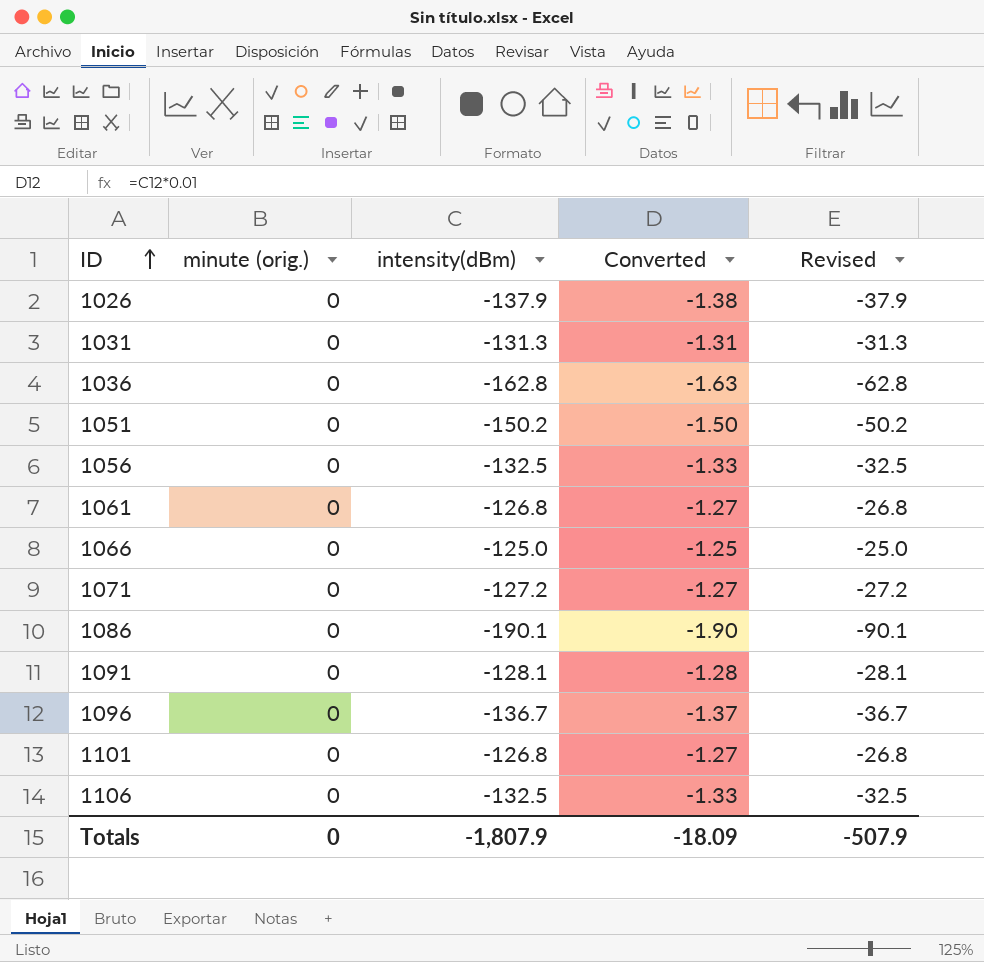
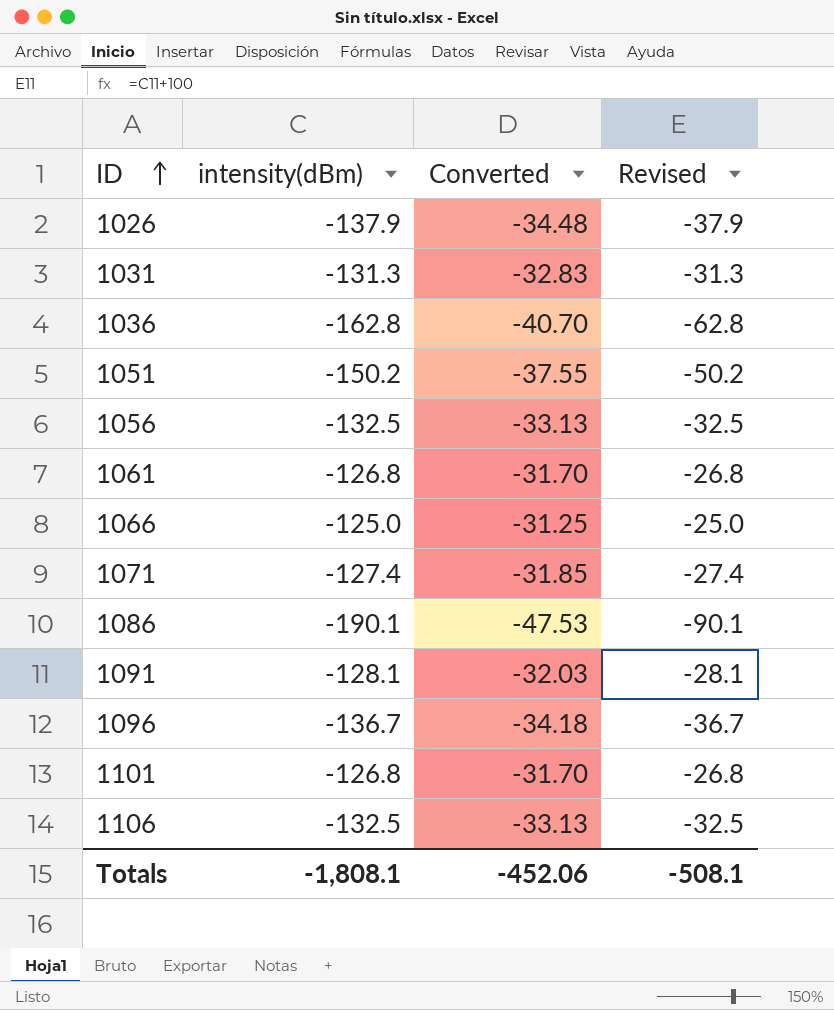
column minute (orig.) | position: 2 -> none
column Converted | formula: [intensity(dBm)] * 0.01 -> [intensity(dBm)] * 0.25
1071 | intensity(dBm): -127.2 -> -127.4
1071 | Revised: -27.2 -> -27.4
Totals | intensity(dBm): -1,807.9 -> -1,808.1
Totals | Converted: -18.09 -> -452.06
Totals | Revised: -507.9 -> -508.1

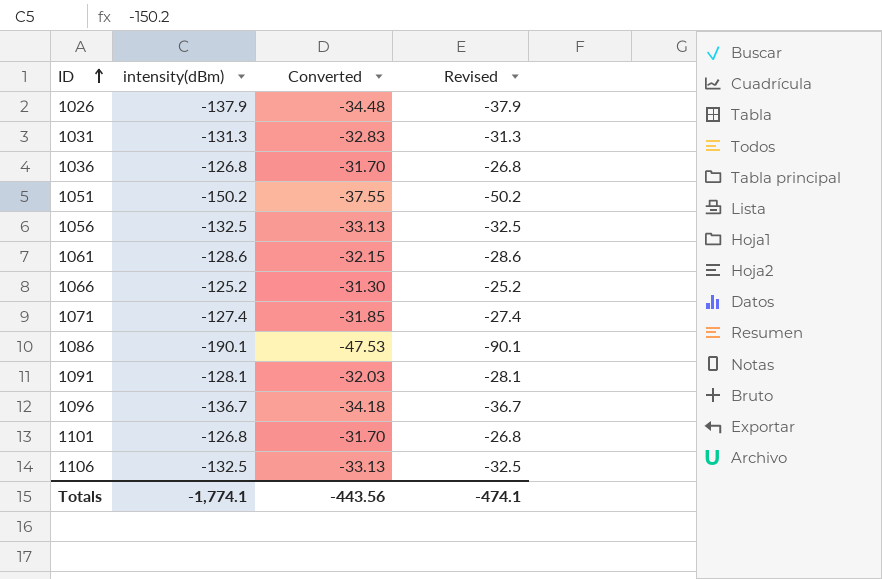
1036 | intensity(dBm): -162.8 -> -126.8
1036 | Converted: -40.70 -> -31.70
1036 | Revised: -62.8 -> -26.8
1061 | intensity(dBm): -126.8 -> -128.6
1061 | Converted: -31.70 -> -32.15
1061 | Revised: -26.8 -> -28.6
1066 | intensity(dBm): -125.0 -> -125.2
1066 | Converted: -31.25 -> -31.30
1066 | Revised: -25.0 -> -25.2
Totals | intensity(dBm): -1,808.1 -> -1,774.1
Totals | Converted: -452.06 -> -443.56
Totals | Revised: -508.1 -> -474.1

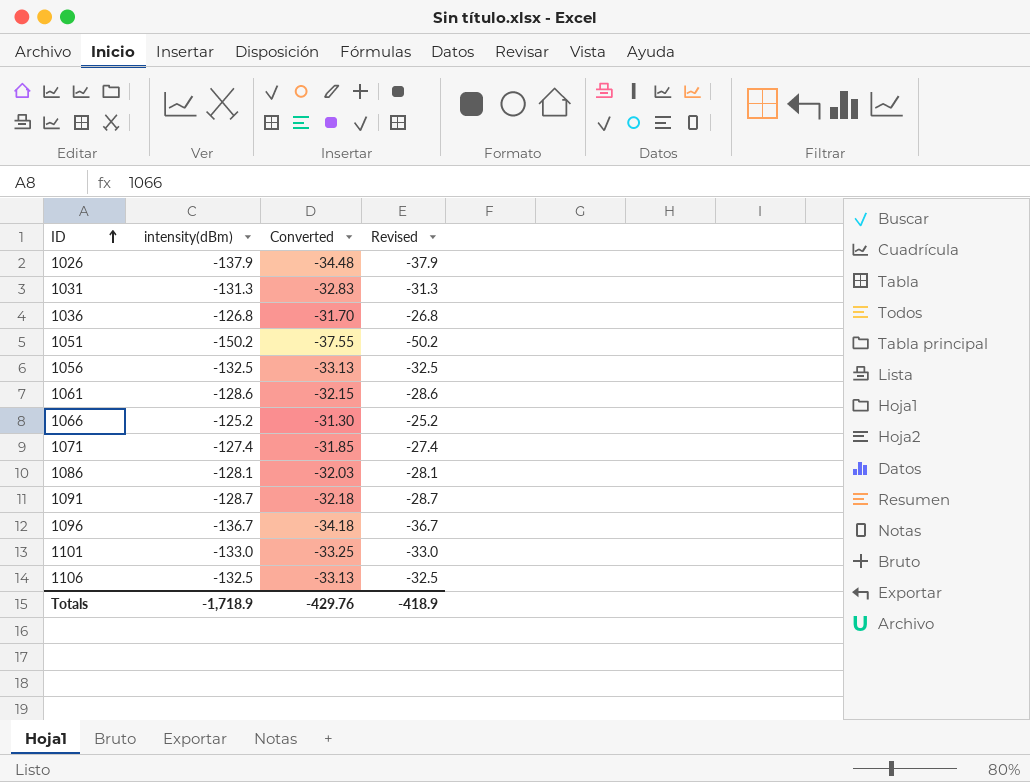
1086 | intensity(dBm): -190.1 -> -128.1
1086 | Converted: -47.53 -> -32.03
1086 | Revised: -90.1 -> -28.1
1091 | intensity(dBm): -128.1 -> -128.7
1091 | Converted: -32.03 -> -32.18
1091 | Revised: -28.1 -> -28.7
1101 | intensity(dBm): -126.8 -> -133.0
1101 | Converted: -31.70 -> -33.25
1101 | Revised: -26.8 -> -33.0
Totals | intensity(dBm): -1,774.1 -> -1,718.9
Totals | Converted: -443.56 -> -429.76
Totals | Revised: -474.1 -> -418.9

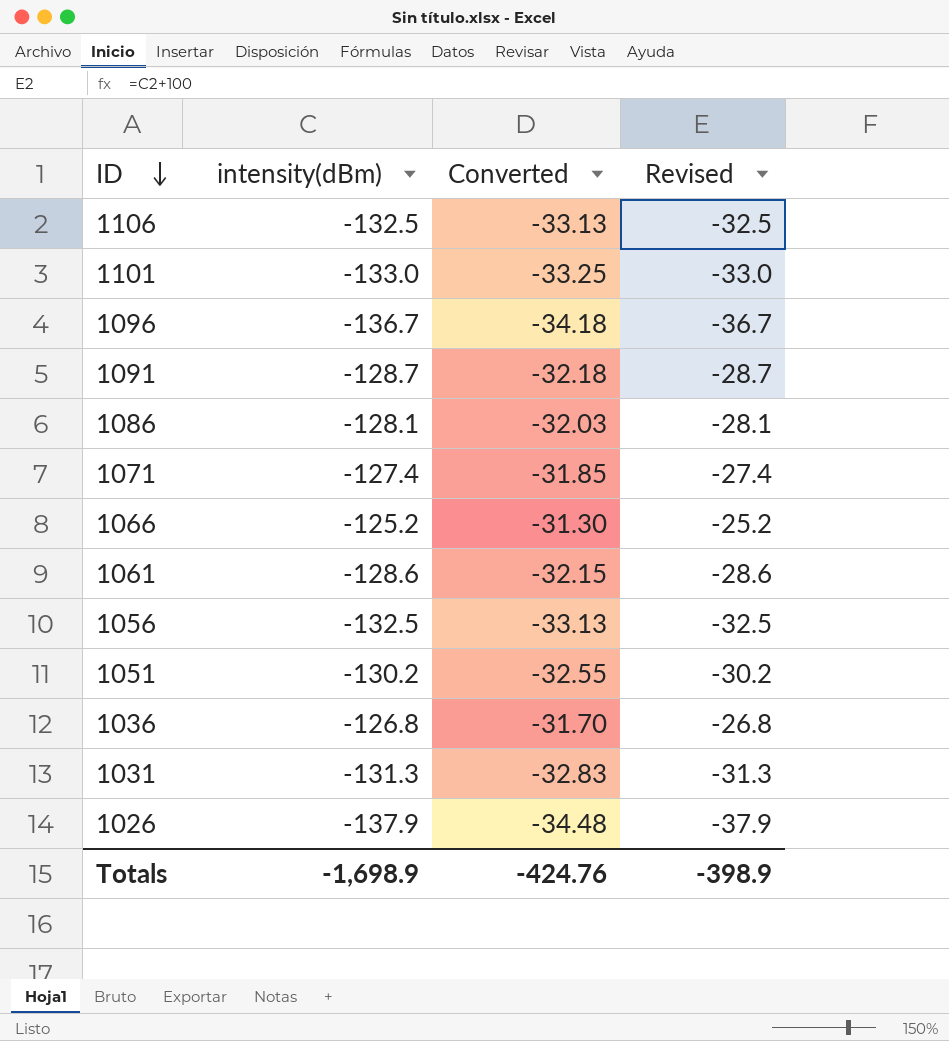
row order: ID ascending -> ID descending
1051 | intensity(dBm): -150.2 -> -130.2
1051 | Converted: -37.55 -> -32.55
1051 | Revised: -50.2 -> -30.2
Totals | intensity(dBm): -1,718.9 -> -1,698.9
Totals | Converted: -429.76 -> -424.76
Totals | Revised: -418.9 -> -398.9

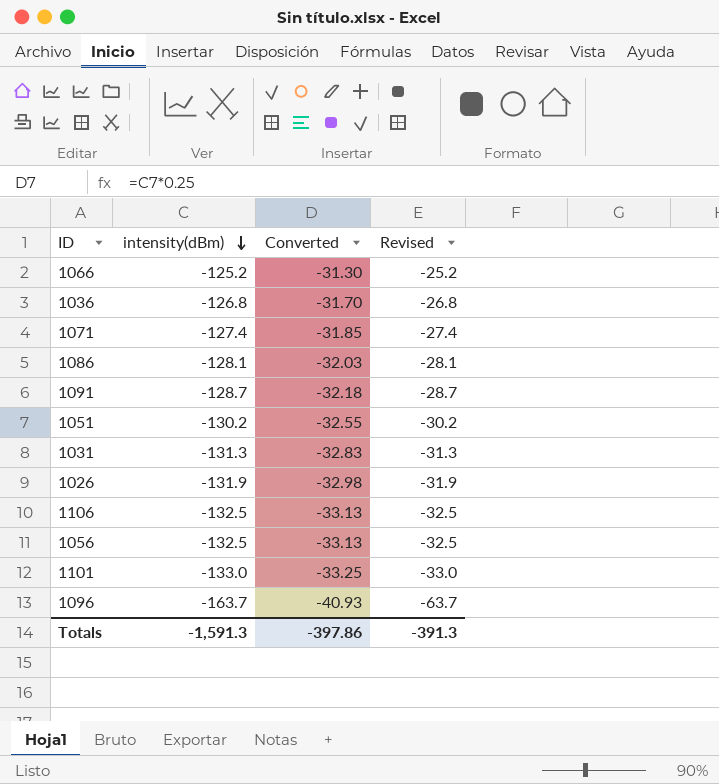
row order: ID descending -> intensity(dBm) descending
row 1061: -128.6 | -32.15 | -28.6 -> none
1026 | intensity(dBm): -137.9 -> -131.9
1026 | Converted: -34.48 -> -32.98
1026 | Revised: -37.9 -> -31.9
1096 | intensity(dBm): -136.7 -> -163.7
1096 | Converted: -34.18 -> -40.93
1096 | Revised: -36.7 -> -63.7
Totals | intensity(dBm): -1,698.9 -> -1,591.3
Totals | Converted: -424.76 -> -397.86
Totals | Revised: -398.9 -> -391.3

